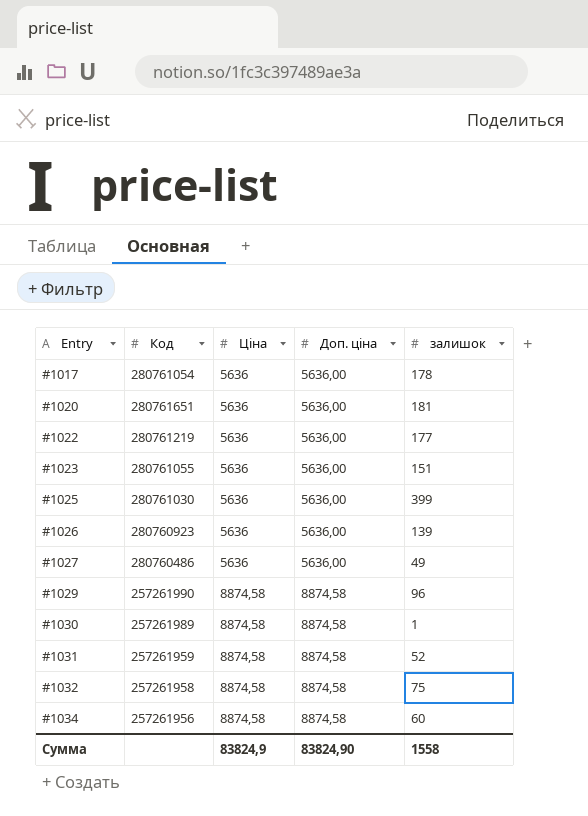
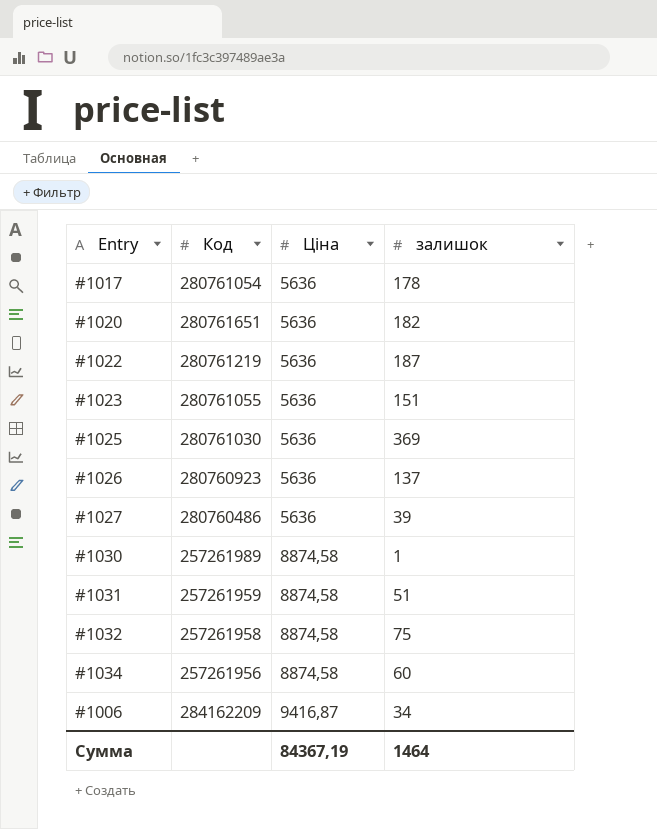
column Доп. ціна | position: 4 -> none
row #1029: 257261990 | 8874,58 | 8874,58 | 96 -> none
#1020 | залишок: 181 -> 182
#1022 | залишок: 177 -> 187
#1025 | залишок: 399 -> 369
#1026 | залишок: 139 -> 137
#1027 | залишок: 49 -> 39
#1031 | залишок: 52 -> 51
row #1006: none -> 284162209 | 9416,87 | 34
Сумма | Ціна: 83824,9 -> 84367,19
Сумма | залишок: 1558 -> 1464

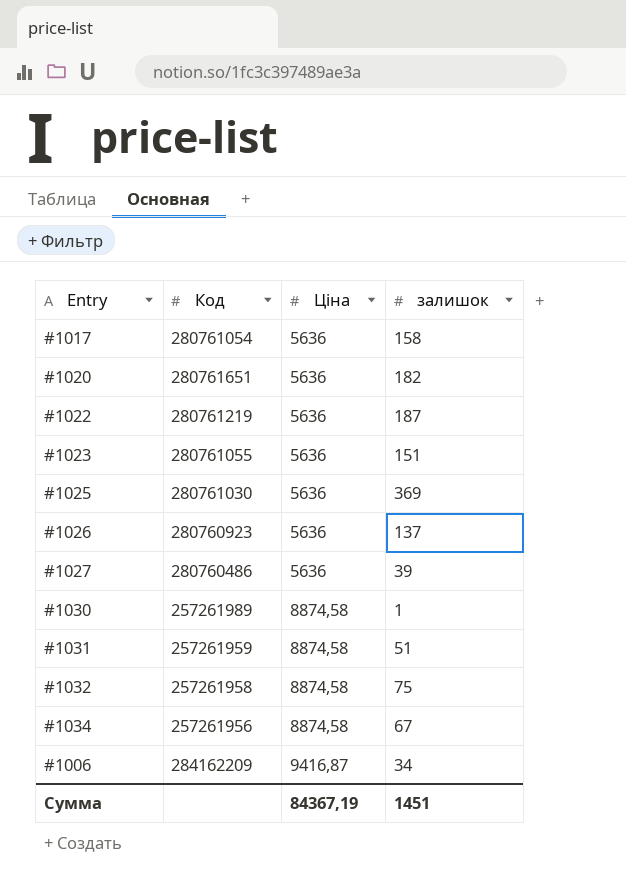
#1017 | залишок: 178 -> 158
#1034 | залишок: 60 -> 67
Сумма | залишок: 1464 -> 1451

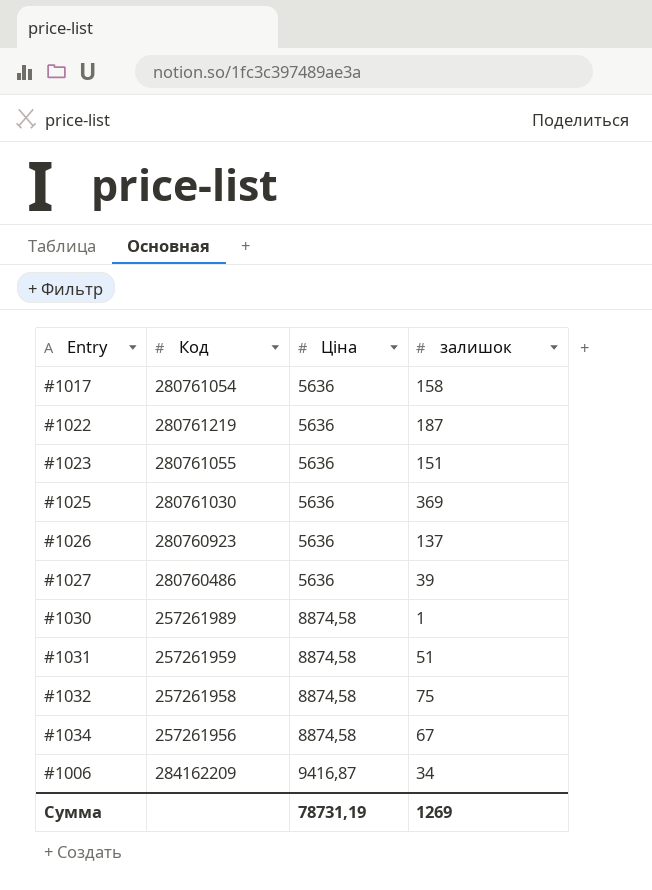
row #1020: 280761651 | 5636 | 182 -> none
Сумма | Ціна: 84367,19 -> 78731,19
Сумма | залишок: 1451 -> 1269

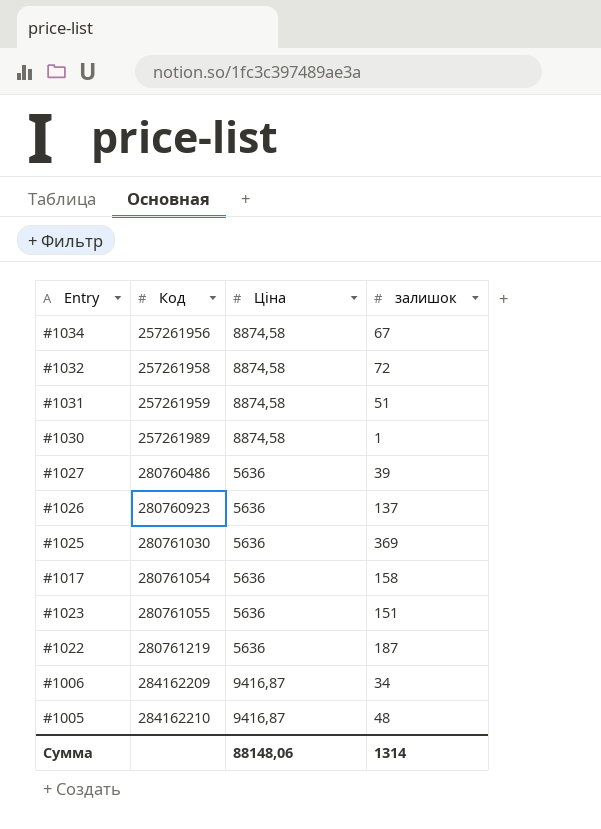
row order: Ціна ascending -> Код ascending
#1032 | залишок: 75 -> 72
row #1005: none -> 284162210 | 9416,87 | 48
Сумма | Ціна: 78731,19 -> 88148,06
Сумма | залишок: 1269 -> 1314

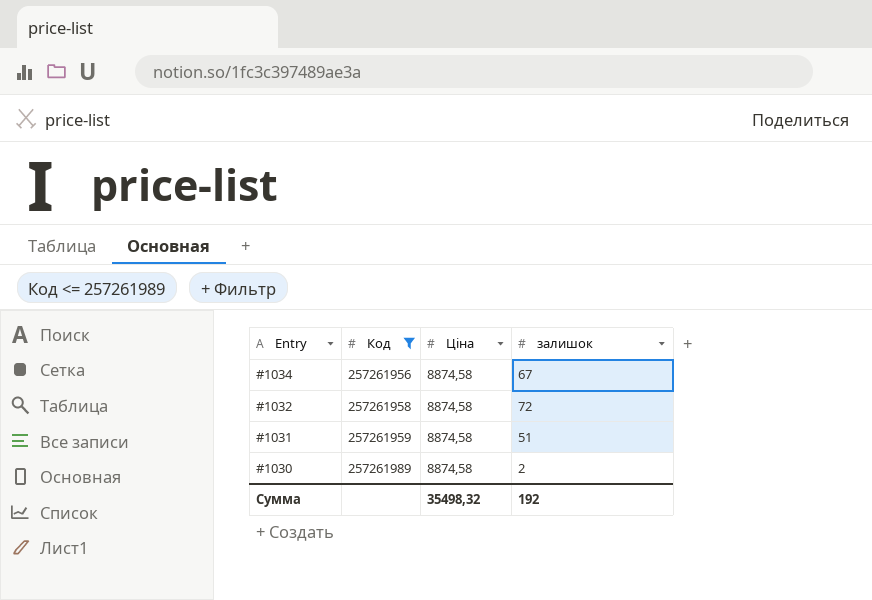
filter: none -> Код <= 257261989
#1030 | залишок: 1 -> 2
Сумма | Ціна: 88148,06 -> 35498,32
Сумма | залишок: 1314 -> 192

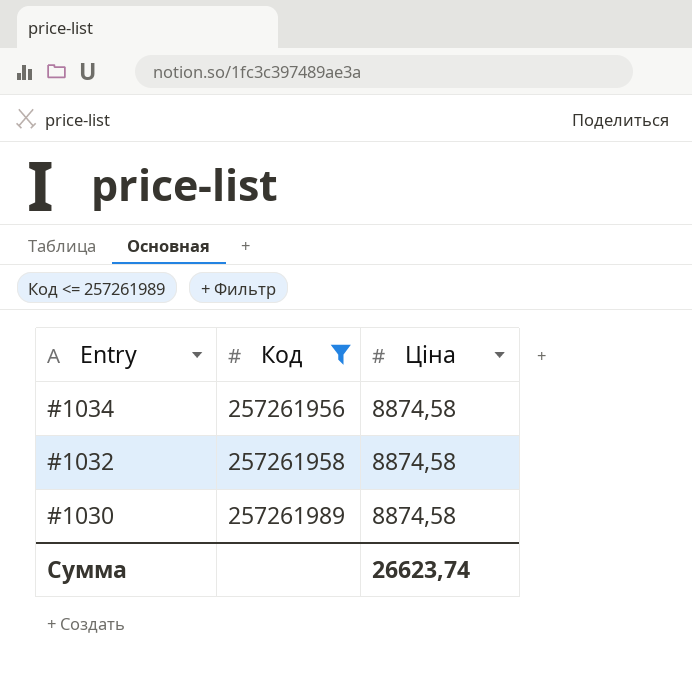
column залишок | position: 4 -> none
row #1031: 257261959 | 8874,58 | 51 -> none
Сумма | Ціна: 35498,32 -> 26623,74

